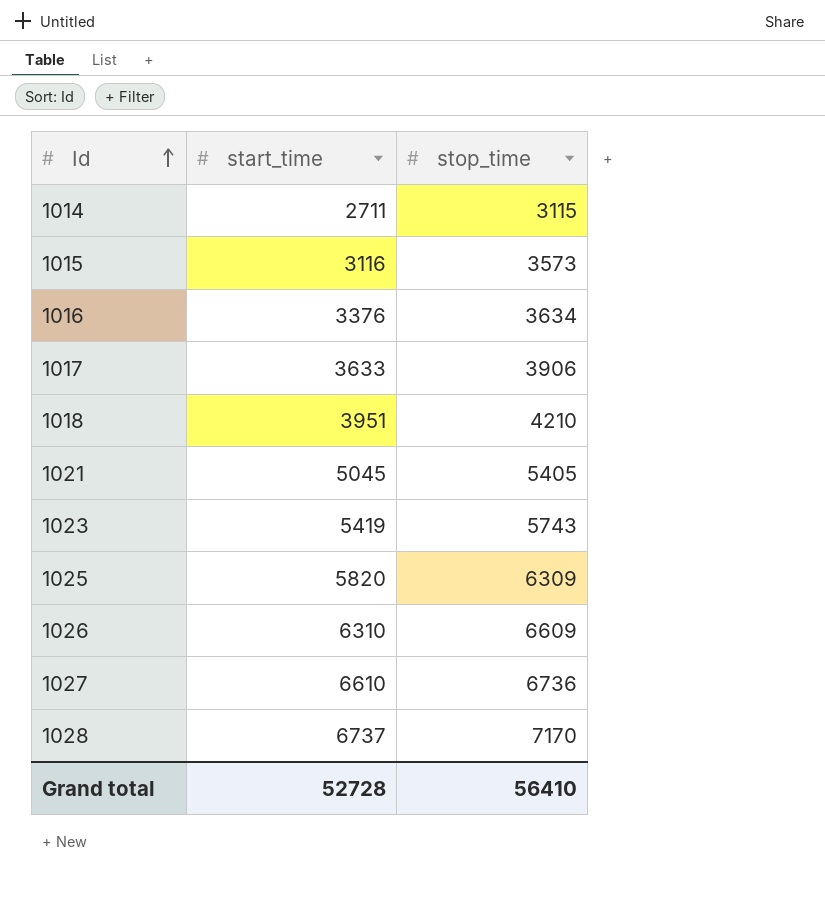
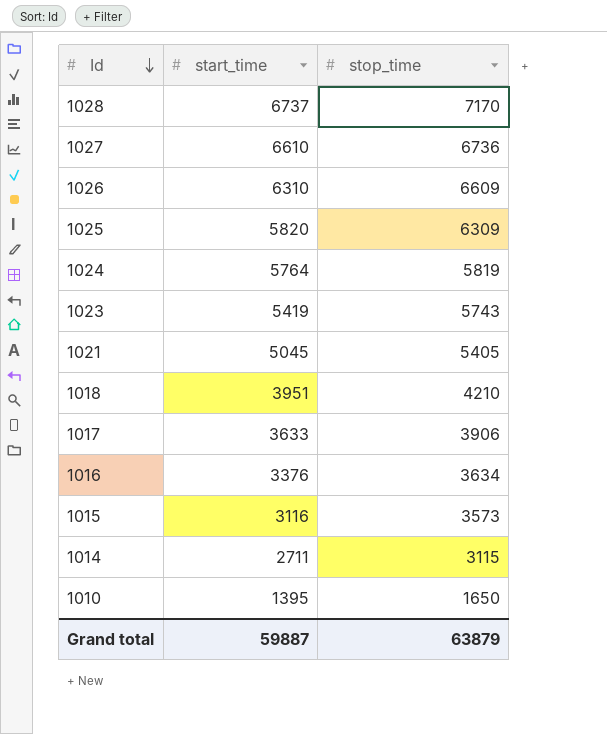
row order: Id ascending -> Id descending
row 1024: none -> 5764 | 5819
row 1010: none -> 1395 | 1650
Grand total | start_time: 52728 -> 59887
Grand total | stop_time: 56410 -> 63879

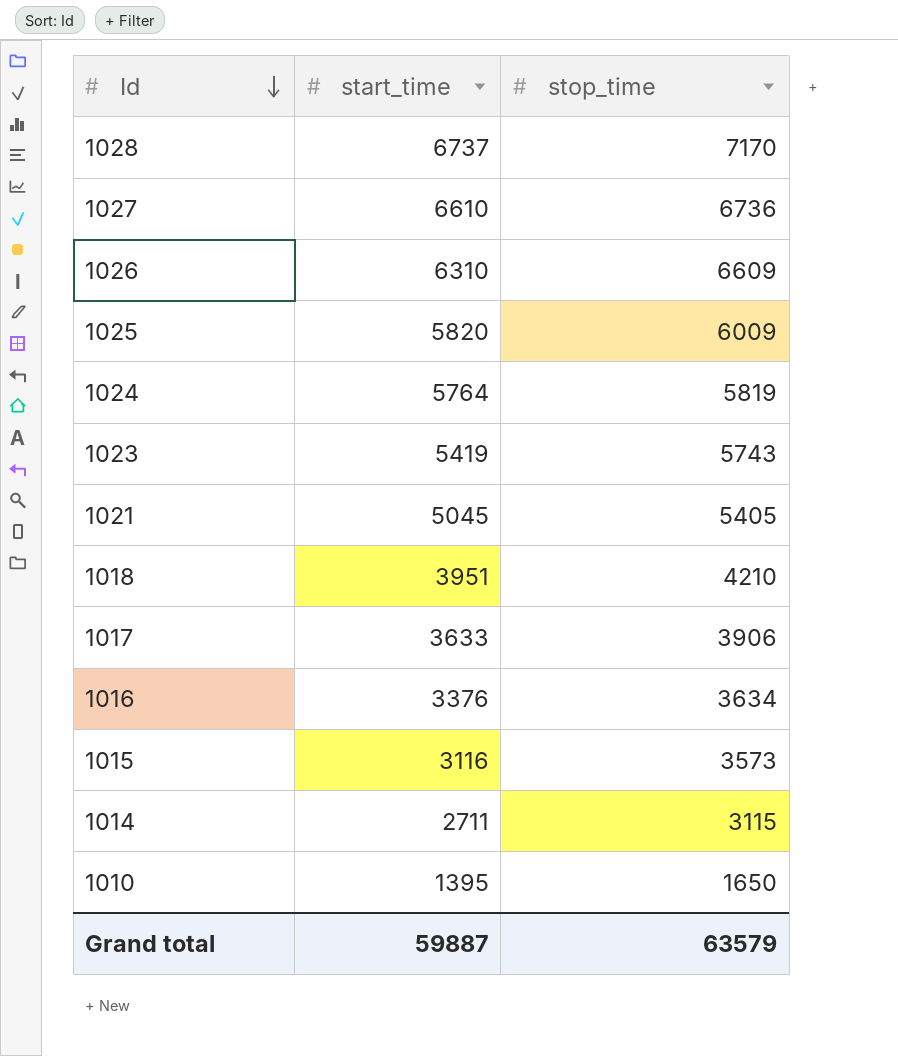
1025 | stop_time: 6309 -> 6009
Grand total | stop_time: 63879 -> 63579

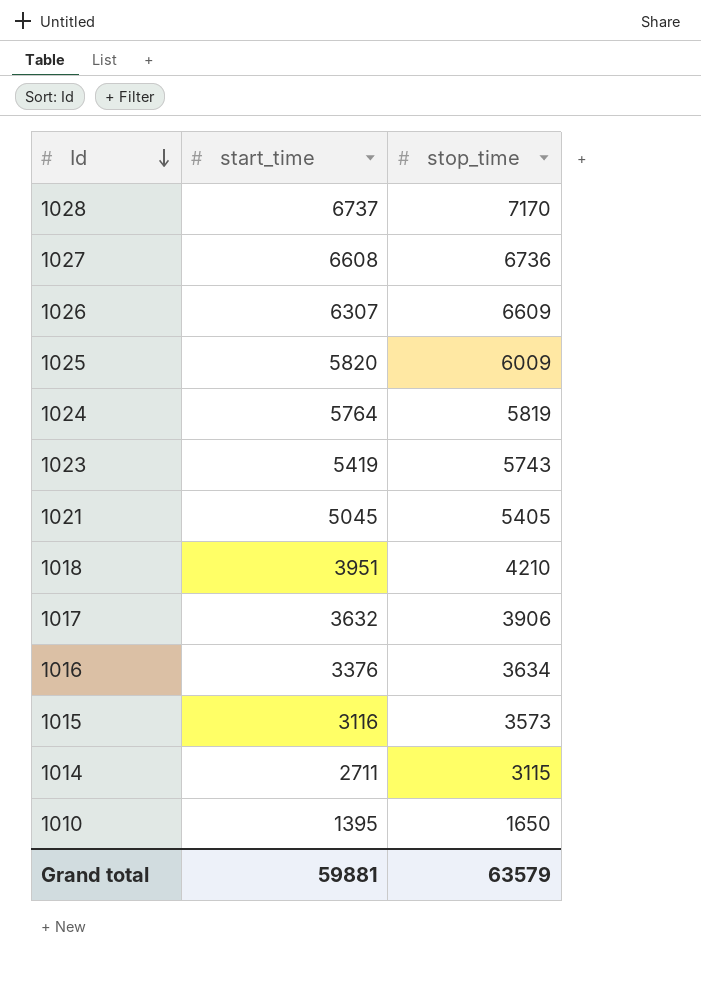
1027 | start_time: 6610 -> 6608
1026 | start_time: 6310 -> 6307
1017 | start_time: 3633 -> 3632
Grand total | start_time: 59887 -> 59881

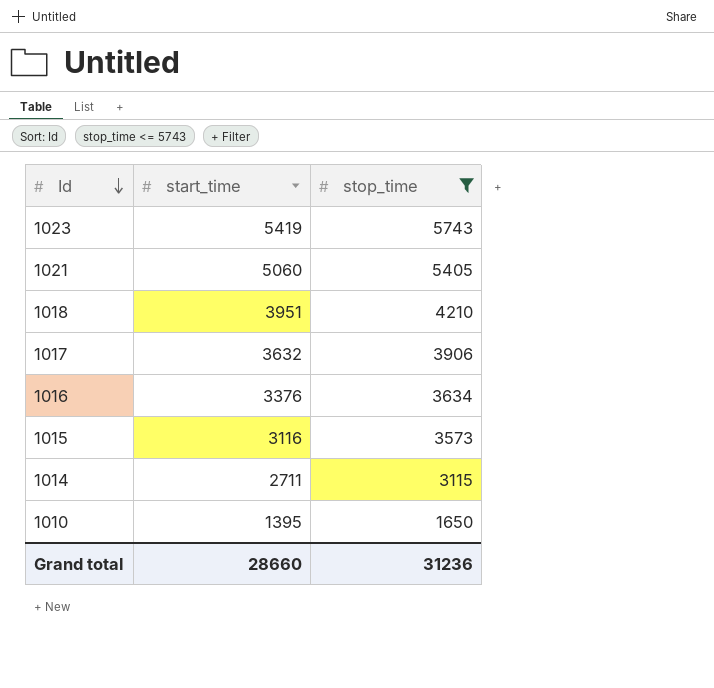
filter: none -> stop_time <= 5743
1021 | start_time: 5045 -> 5060
Grand total | start_time: 59881 -> 28660
Grand total | stop_time: 63579 -> 31236

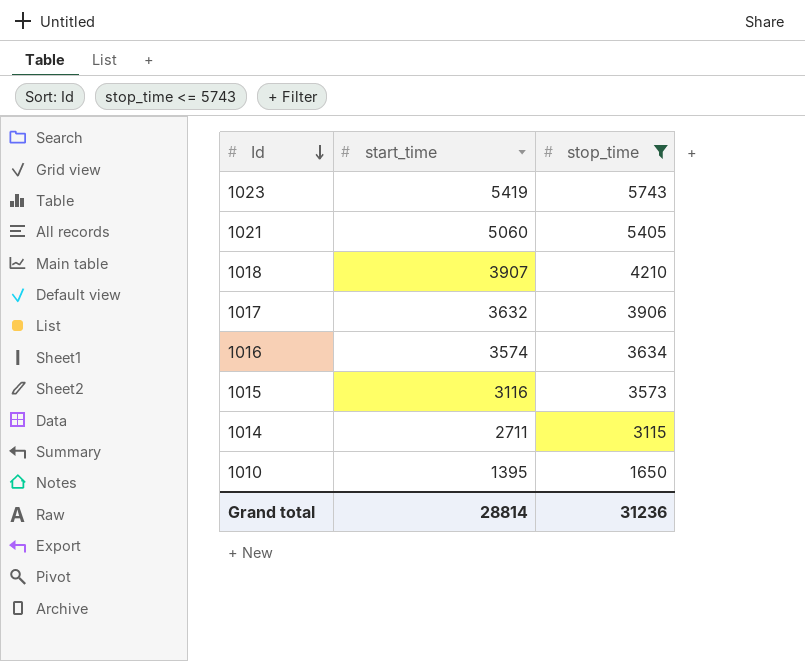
1018 | start_time: 3951 -> 3907
1016 | start_time: 3376 -> 3574
Grand total | start_time: 28660 -> 28814

